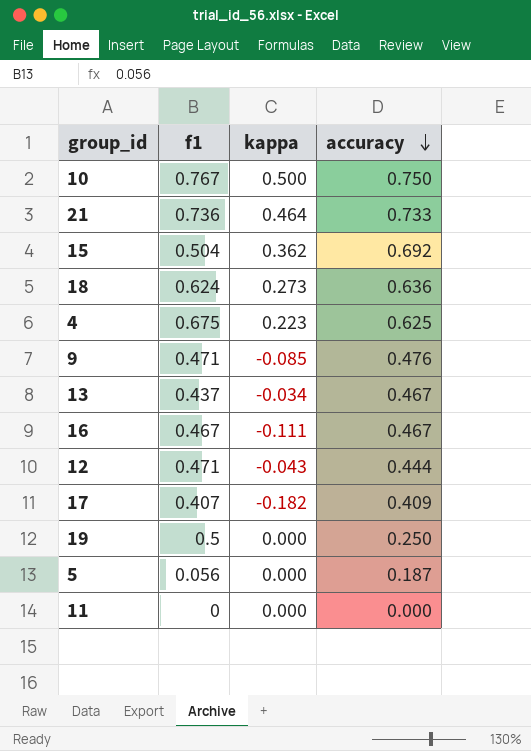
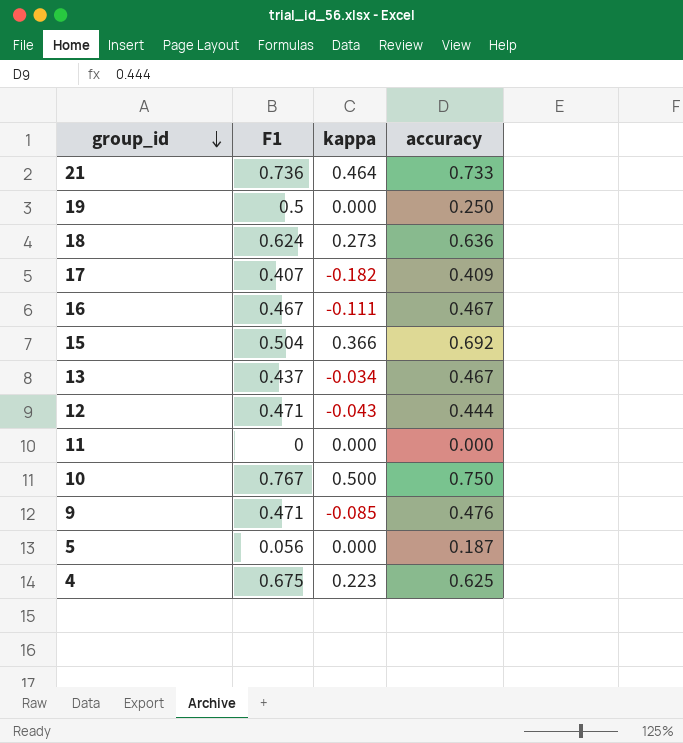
row order: accuracy descending -> group_id descending
column name: f1 -> F1
15 | kappa: 0.362 -> 0.366

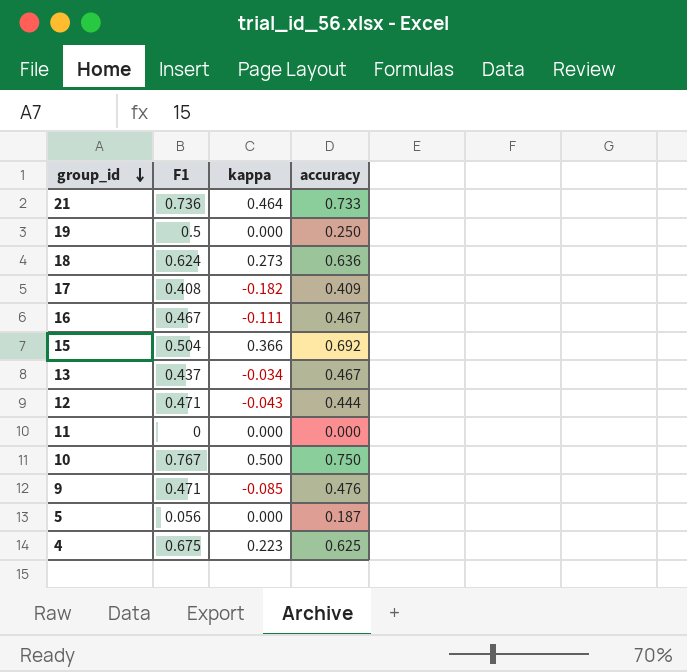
17 | F1: 0.407 -> 0.408

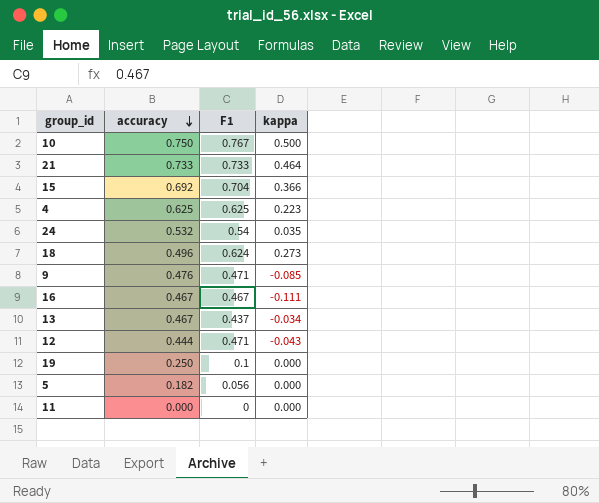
row order: group_id descending -> accuracy descending
column accuracy | position: 4 -> 2
row 17: 0.408 | -0.182 | 0.409 -> none
21 | F1: 0.736 -> 0.733
15 | F1: 0.504 -> 0.704
4 | F1: 0.675 -> 0.625
row 24: none -> 0.532 | 0.54 | 0.035
18 | accuracy: 0.636 -> 0.496
19 | F1: 0.5 -> 0.1
5 | accuracy: 0.187 -> 0.182

